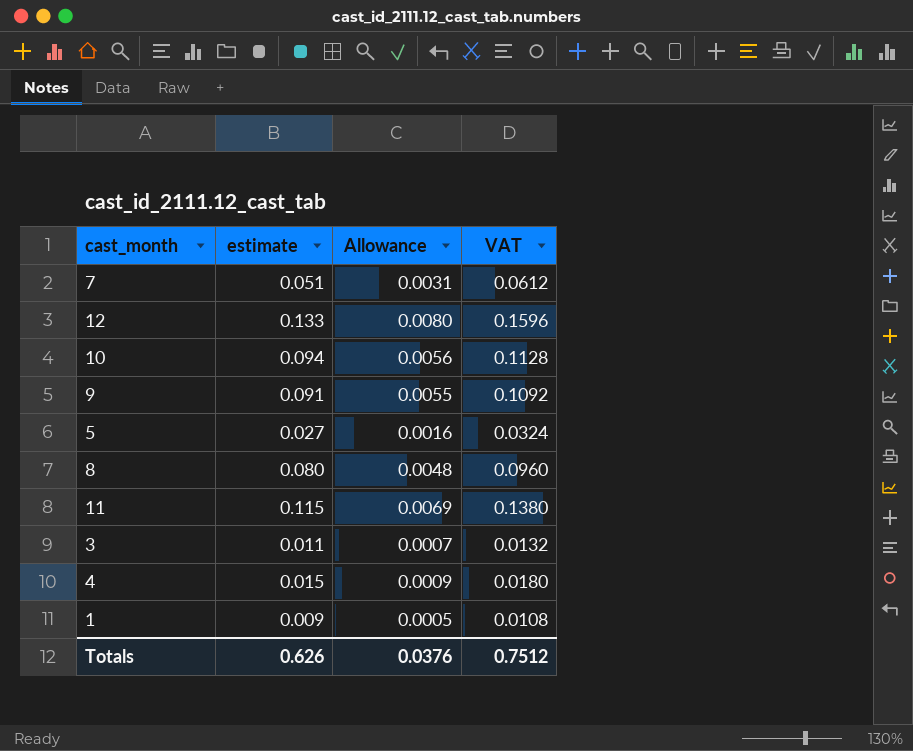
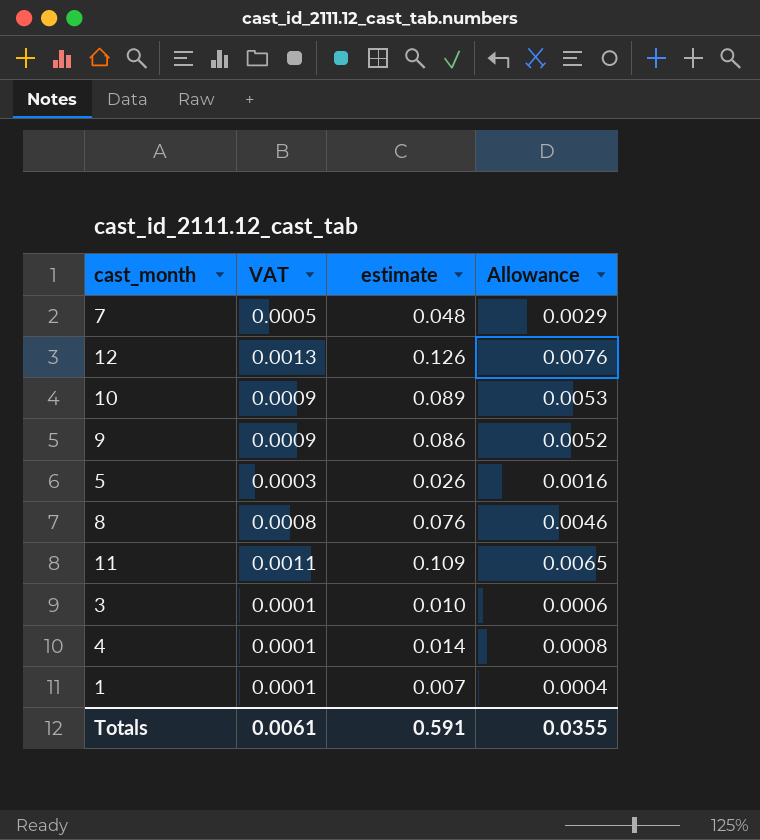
column VAT | formula: [estimate] * 1.2 -> [estimate] * 0.01
column VAT | position: 4 -> 2
7 | estimate: 0.051 -> 0.048
7 | Allowance: 0.0031 -> 0.0029
12 | estimate: 0.133 -> 0.126
12 | Allowance: 0.0080 -> 0.0076
10 | estimate: 0.094 -> 0.089
10 | Allowance: 0.0056 -> 0.0053
9 | estimate: 0.091 -> 0.086
9 | Allowance: 0.0055 -> 0.0052
5 | estimate: 0.027 -> 0.026
8 | estimate: 0.080 -> 0.076
8 | Allowance: 0.0048 -> 0.0046
11 | estimate: 0.115 -> 0.109
11 | Allowance: 0.0069 -> 0.0065
3 | estimate: 0.011 -> 0.010
3 | Allowance: 0.0007 -> 0.0006
4 | estimate: 0.015 -> 0.014
4 | Allowance: 0.0009 -> 0.0008
1 | estimate: 0.009 -> 0.007
1 | Allowance: 0.0005 -> 0.0004
Totals | VAT: 0.7512 -> 0.0061
Totals | estimate: 0.626 -> 0.591
Totals | Allowance: 0.0376 -> 0.0355

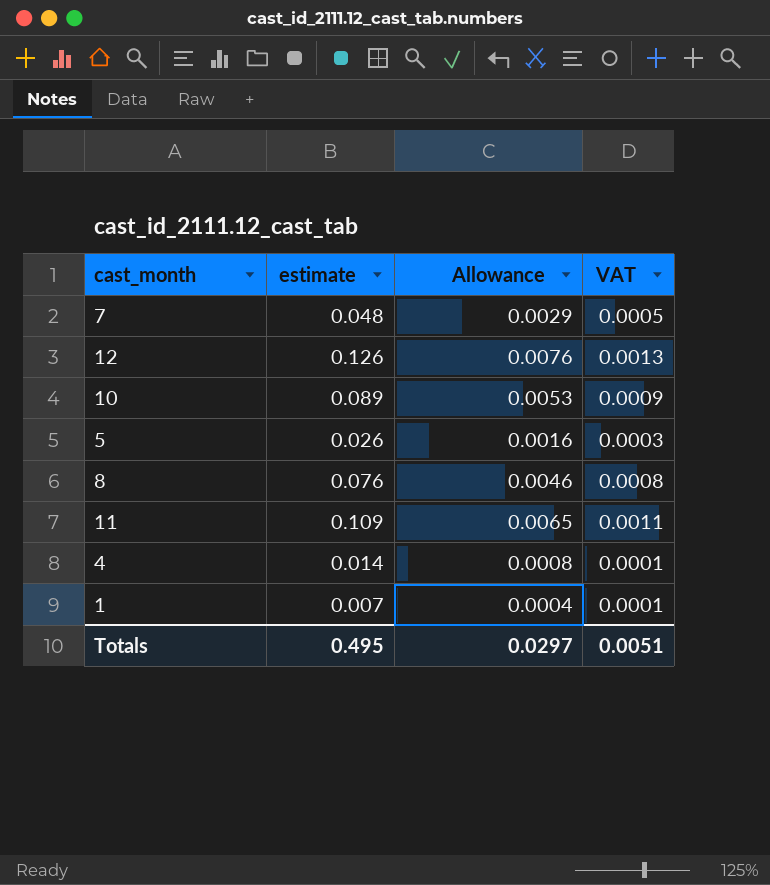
column VAT | position: 2 -> 4
row 9: 0.0009 | 0.086 | 0.0052 -> none
row 3: 0.0001 | 0.010 | 0.0006 -> none
Totals | estimate: 0.591 -> 0.495
Totals | Allowance: 0.0355 -> 0.0297
Totals | VAT: 0.0061 -> 0.0051

